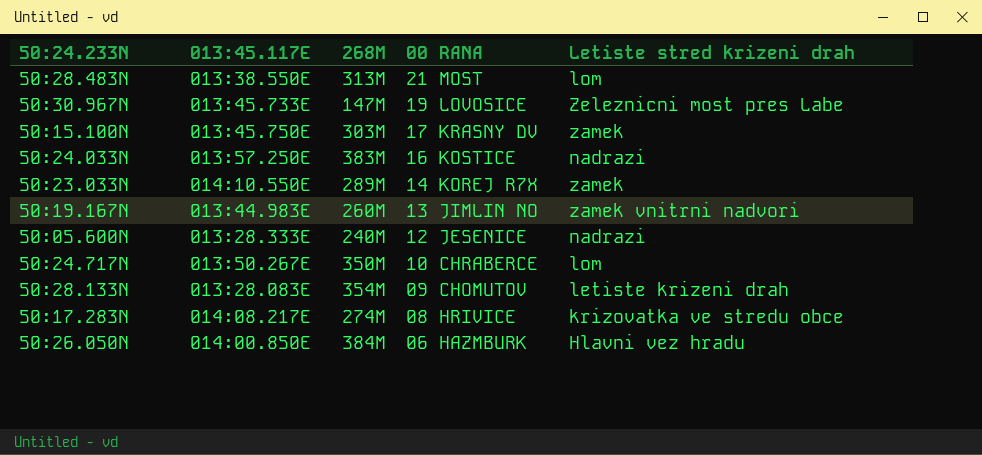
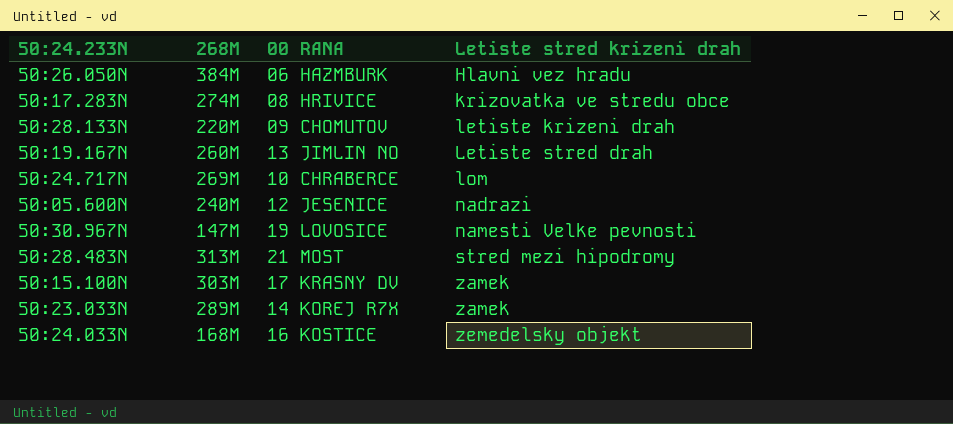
row order: 00 RANA descending -> Letiste stred krizeni drah ascending
column 013:45.117E | position: 2 -> none
50:28.133N | 268M: 354M -> 220M
50:19.167N | Letiste stred krizeni drah: zamek vnitrni nadvori -> Letiste stred drah
50:24.717N | 268M: 350M -> 269M
50:30.967N | Letiste stred krizeni drah: Zeleznicni most pres Labe -> namesti Velke pevnosti
50:28.483N | Letiste stred krizeni drah: lom -> stred mezi hipodromy
50:24.033N | 268M: 383M -> 168M
50:24.033N | Letiste stred krizeni drah: nadrazi -> zemedelsky objekt

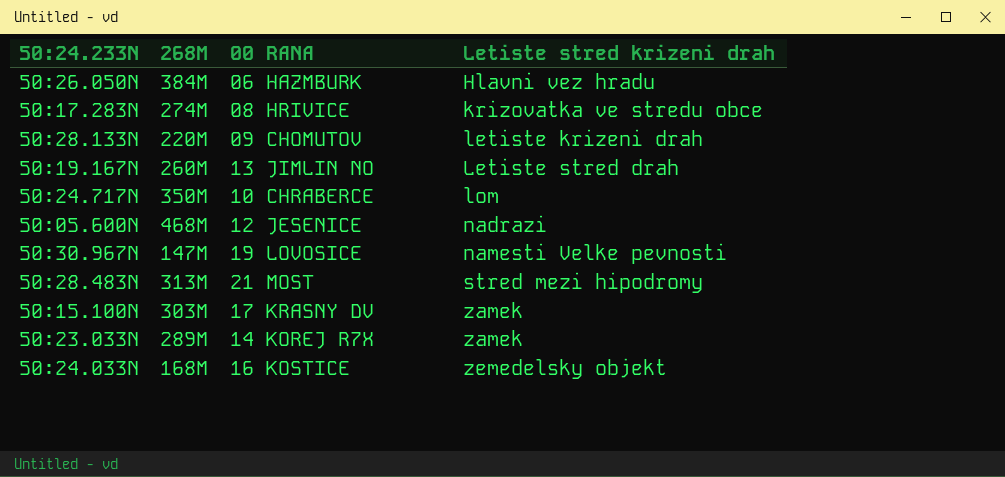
50:24.717N | 268M: 269M -> 350M
50:05.600N | 268M: 240M -> 468M

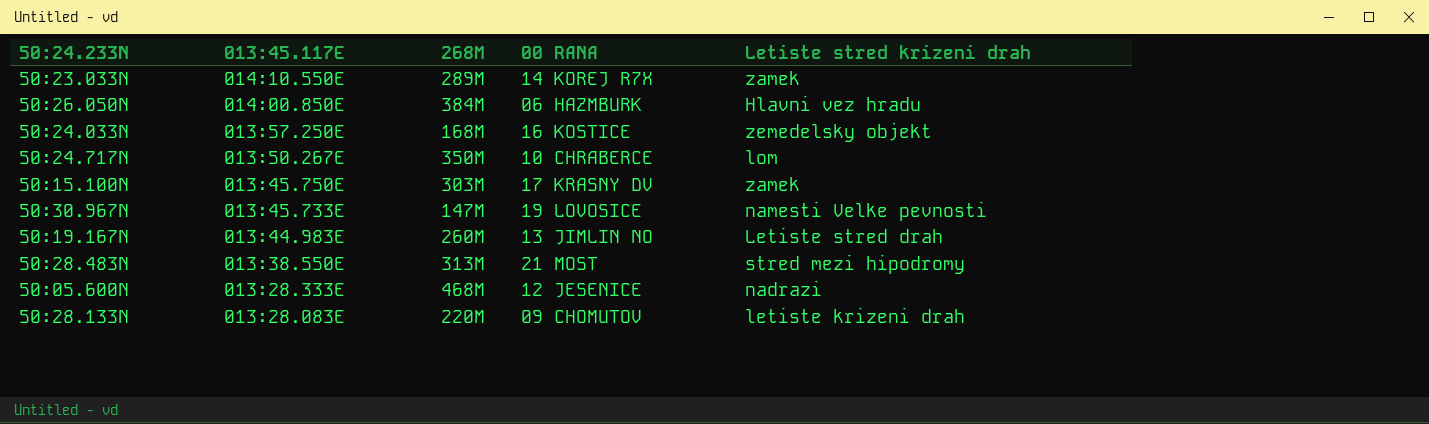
row order: Letiste stred krizeni drah ascending -> 013:45.117E descending
column 013:45.117E | position: none -> 2
row 50:17.283N: 274M | 08 HRIVICE | krizovatka ve stredu obce -> none

